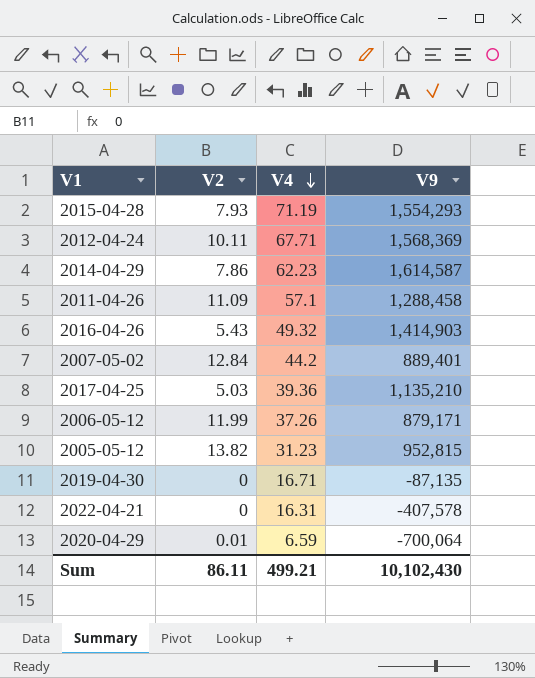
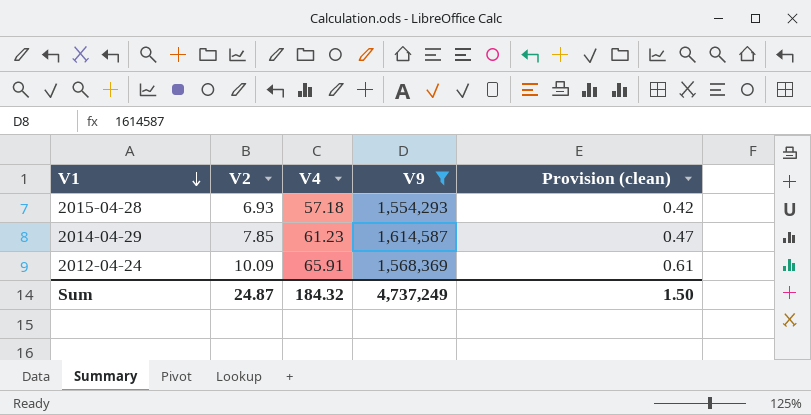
filter: none -> V9 >= 1,554,293
row order: V4 descending -> V1 descending
column Provision (clean) | formula: none -> [V2] * 0.06
2015-04-28 | V2: 7.93 -> 6.93
2015-04-28 | V4: 71.19 -> 57.18
2014-04-29 | V2: 7.86 -> 7.85
2014-04-29 | V4: 62.23 -> 61.23
2012-04-24 | V2: 10.11 -> 10.09
2012-04-24 | V4: 67.71 -> 65.91
Sum | V2: 86.11 -> 24.87
Sum | V4: 499.21 -> 184.32
Sum | V9: 10,102,430 -> 4,737,249

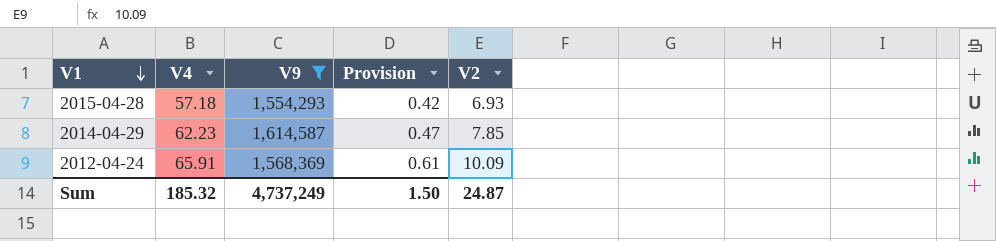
column name: Provision (clean) -> Provision
column V2 | position: 2 -> 5
2014-04-29 | V4: 61.23 -> 62.23
Sum | V4: 184.32 -> 185.32

